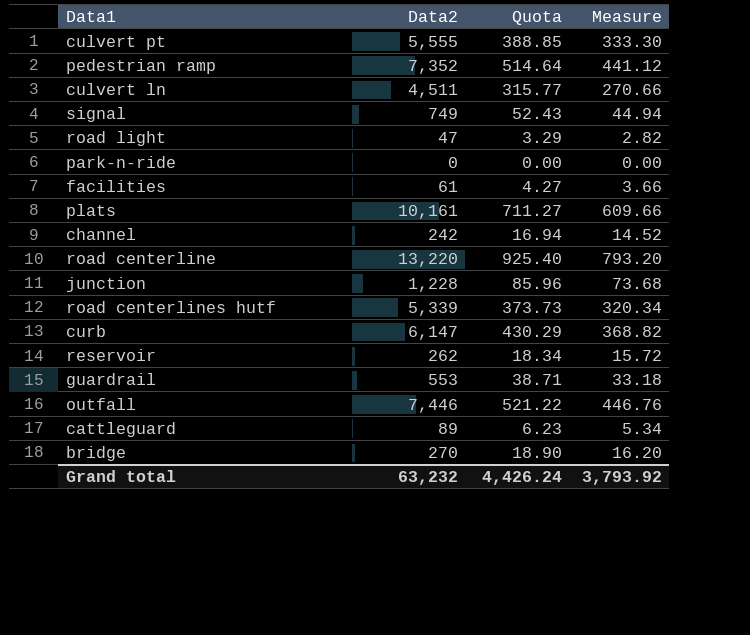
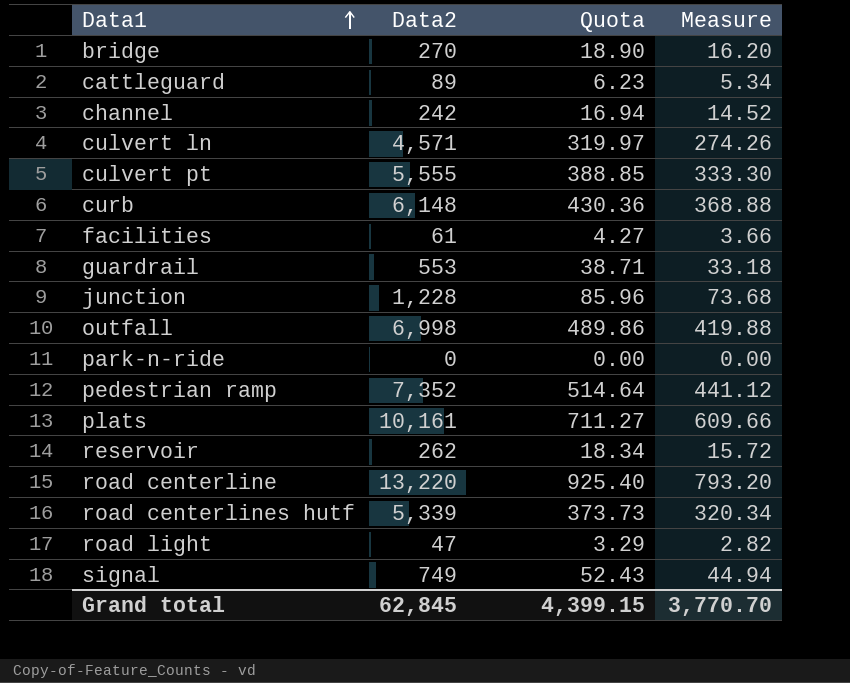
row order: none -> Data1 ascending
culvert ln | Data2: 4,511 -> 4,571
culvert ln | Quota: 315.77 -> 319.97
culvert ln | Measure: 270.66 -> 274.26
curb | Data2: 6,147 -> 6,148
curb | Quota: 430.29 -> 430.36
curb | Measure: 368.82 -> 368.88
outfall | Data2: 7,446 -> 6,998
outfall | Quota: 521.22 -> 489.86
outfall | Measure: 446.76 -> 419.88
Grand total | Data2: 63,232 -> 62,845
Grand total | Quota: 4,426.24 -> 4,399.15
Grand total | Measure: 3,793.92 -> 3,770.70

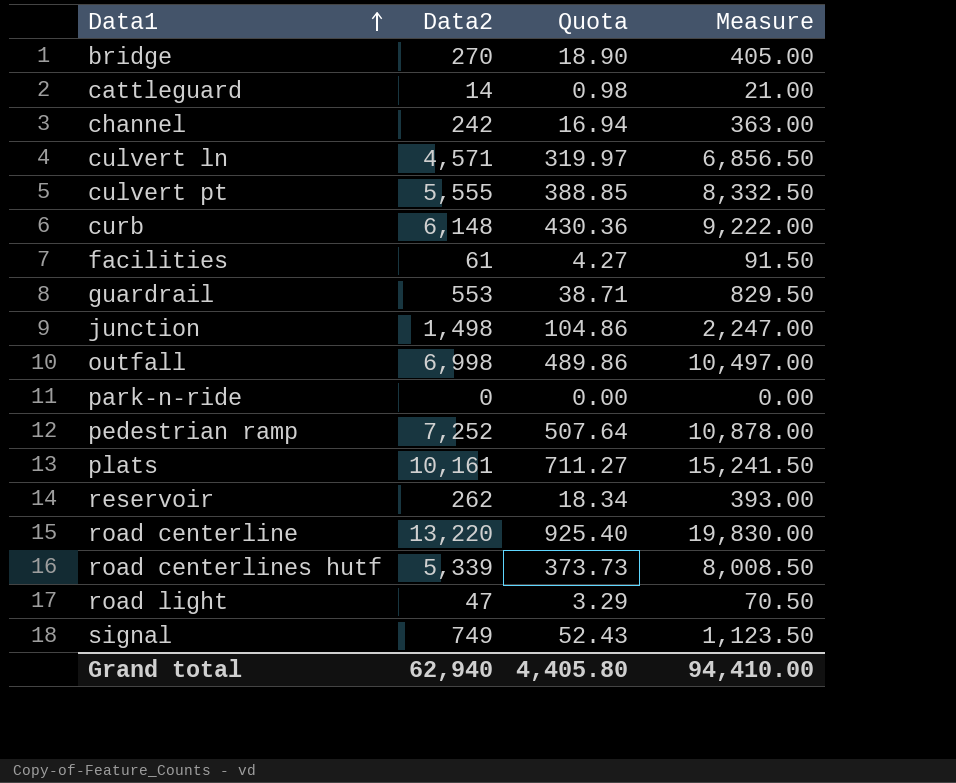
column Measure | formula: [Data2] * 0.06 -> [Data2] * 1.5
cattleguard | Data2: 89 -> 14
cattleguard | Quota: 6.23 -> 0.98
junction | Data2: 1,228 -> 1,498
junction | Quota: 85.96 -> 104.86
pedestrian ramp | Data2: 7,352 -> 7,252
pedestrian ramp | Quota: 514.64 -> 507.64
Grand total | Data2: 62,845 -> 62,940
Grand total | Quota: 4,399.15 -> 4,405.80
Grand total | Measure: 3,770.70 -> 94,410.00

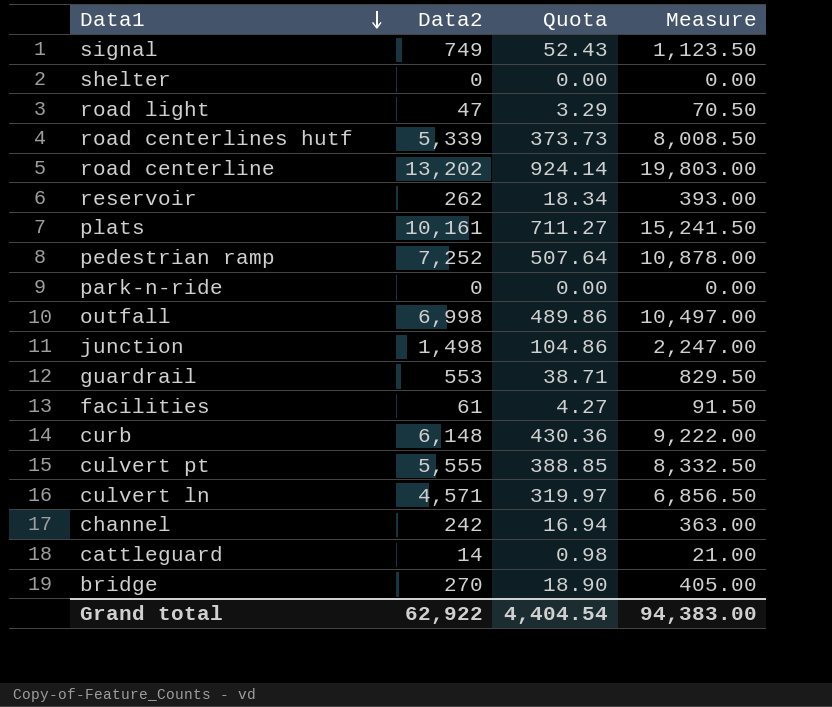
row order: Data1 ascending -> Data1 descending
row shelter: none -> 0 | 0.00 | 0.00
road centerline | Data2: 13,220 -> 13,202
road centerline | Quota: 925.40 -> 924.14
road centerline | Measure: 19,830.00 -> 19,803.00
Grand total | Data2: 62,940 -> 62,922
Grand total | Quota: 4,405.80 -> 4,404.54
Grand total | Measure: 94,410.00 -> 94,383.00

